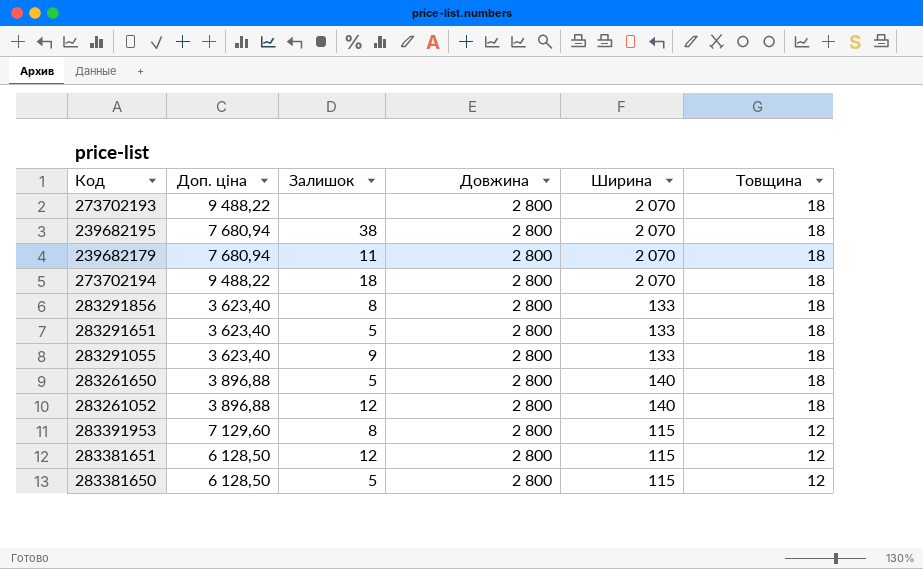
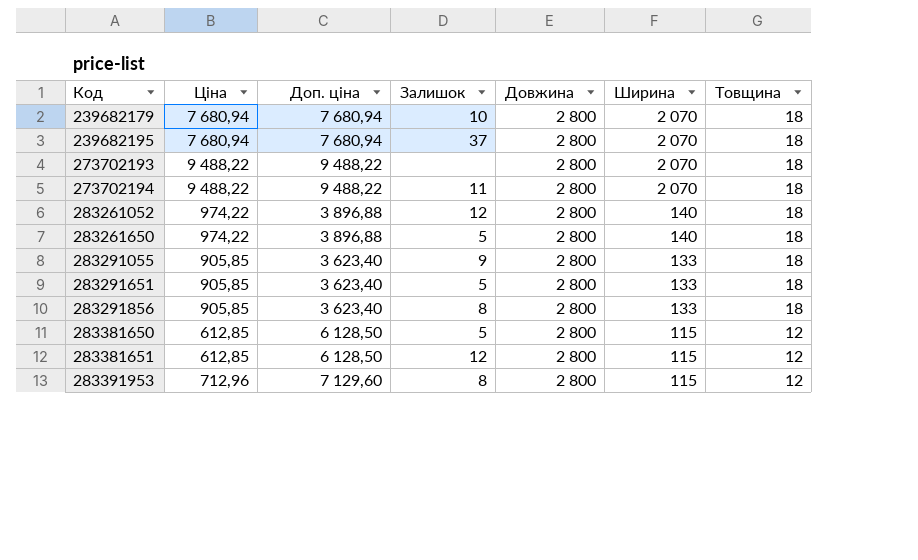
row order: Товщина descending -> Код ascending
column Ціна | position: none -> 2
239682179 | Залишок: 11 -> 10
239682195 | Залишок: 38 -> 37
273702194 | Залишок: 18 -> 11

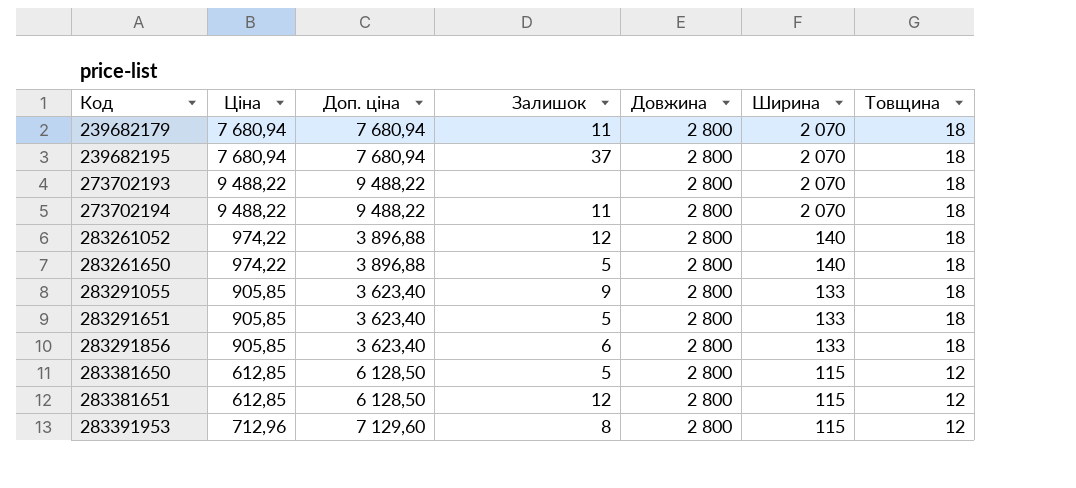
239682179 | Залишок: 10 -> 11
283291856 | Залишок: 8 -> 6

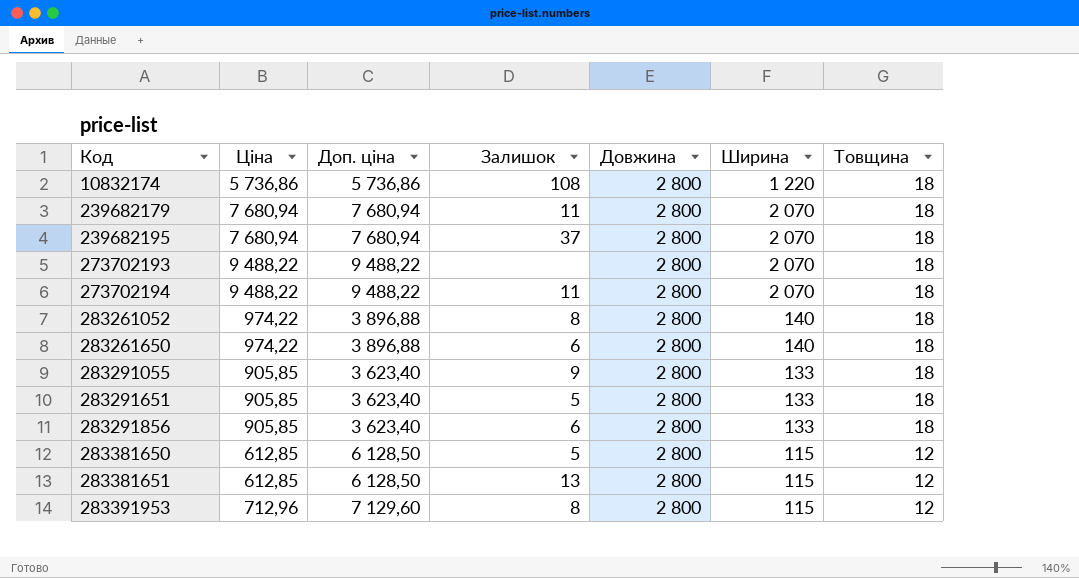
row 10832174: none -> 5 736,86 | 5 736,86 | 108 | 2 800 | 1 220 | 18
283261052 | Залишок: 12 -> 8
283261650 | Залишок: 5 -> 6
283381651 | Залишок: 12 -> 13

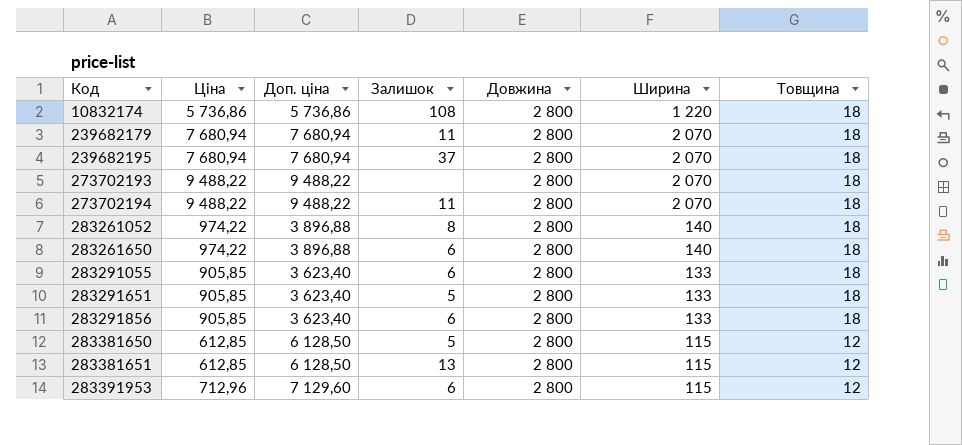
283291055 | Залишок: 9 -> 6
283391953 | Залишок: 8 -> 6

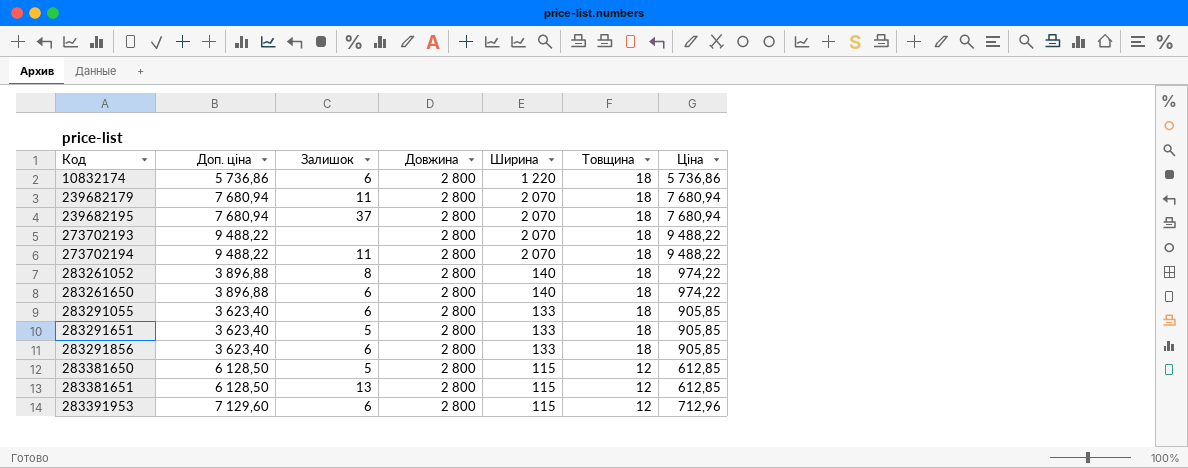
column Ціна | position: 2 -> 7
10832174 | Залишок: 108 -> 6

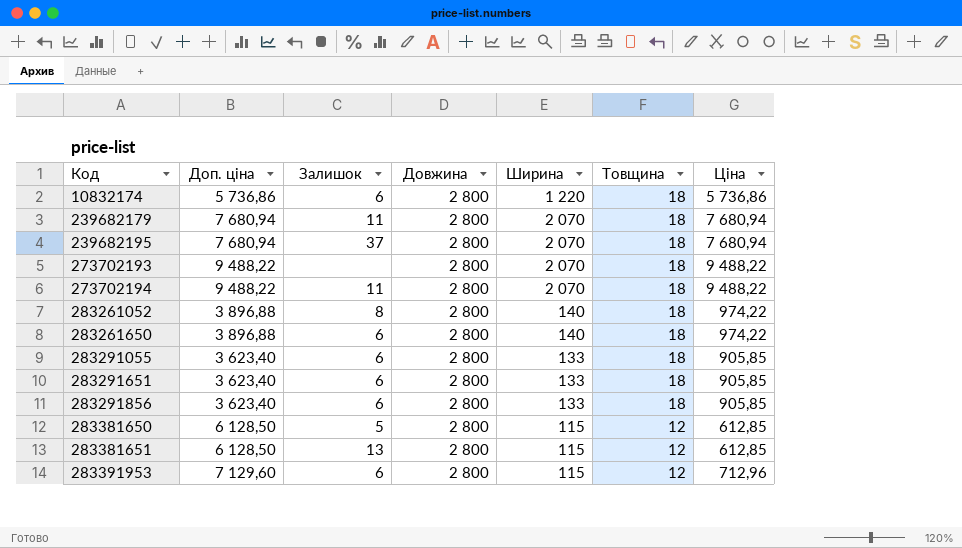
283291651 | Залишок: 5 -> 6

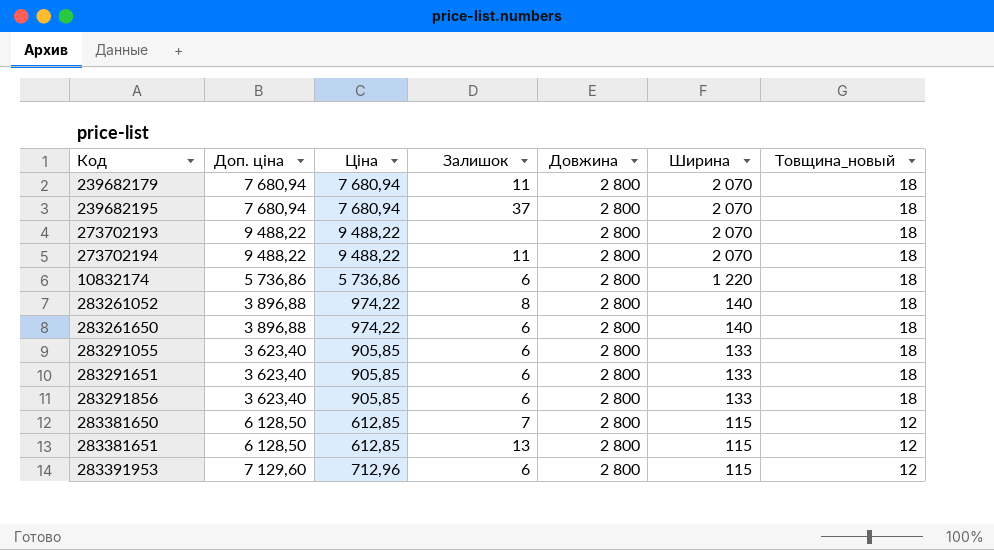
row order: Код ascending -> Ширина descending
column Ціна | position: 7 -> 3
column name: Товщина -> Товщина_новый
283381650 | Залишок: 5 -> 7

